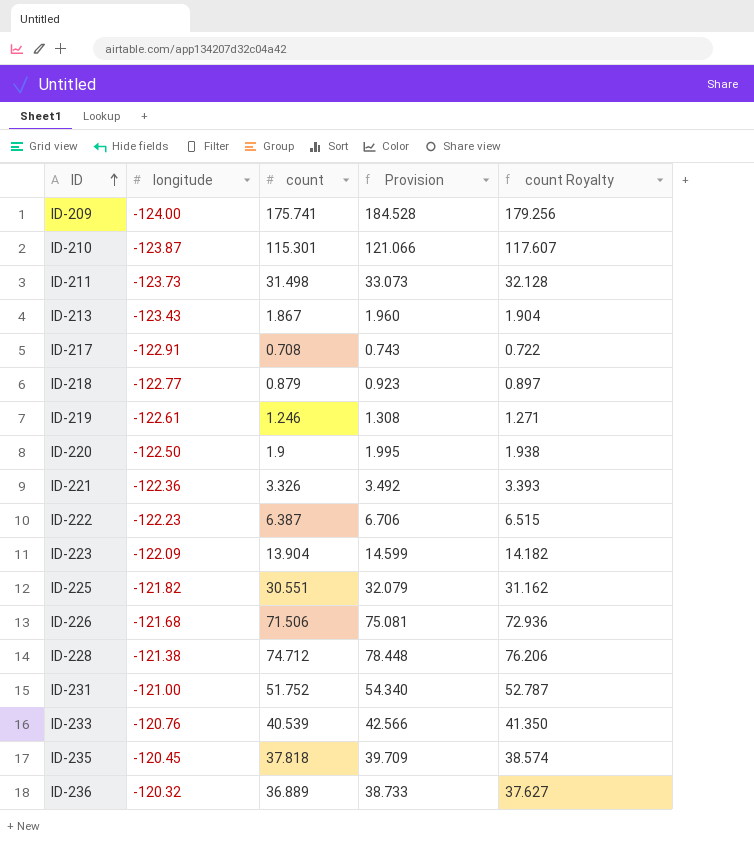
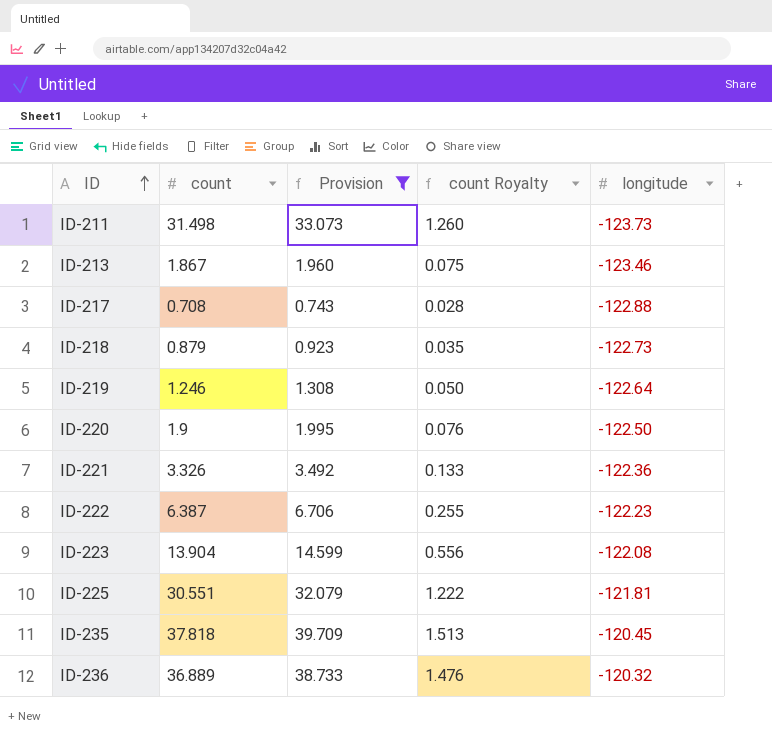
filter: none -> Provision <= 39.709
column count Royalty | formula: [count] * 1.02 -> [count] * 0.04
column longitude | position: 2 -> 5
ID-213 | longitude: -123.43 -> -123.46
ID-217 | longitude: -122.91 -> -122.88
ID-218 | longitude: -122.77 -> -122.73
ID-219 | longitude: -122.61 -> -122.64
ID-223 | longitude: -122.09 -> -122.08
ID-225 | longitude: -121.82 -> -121.81

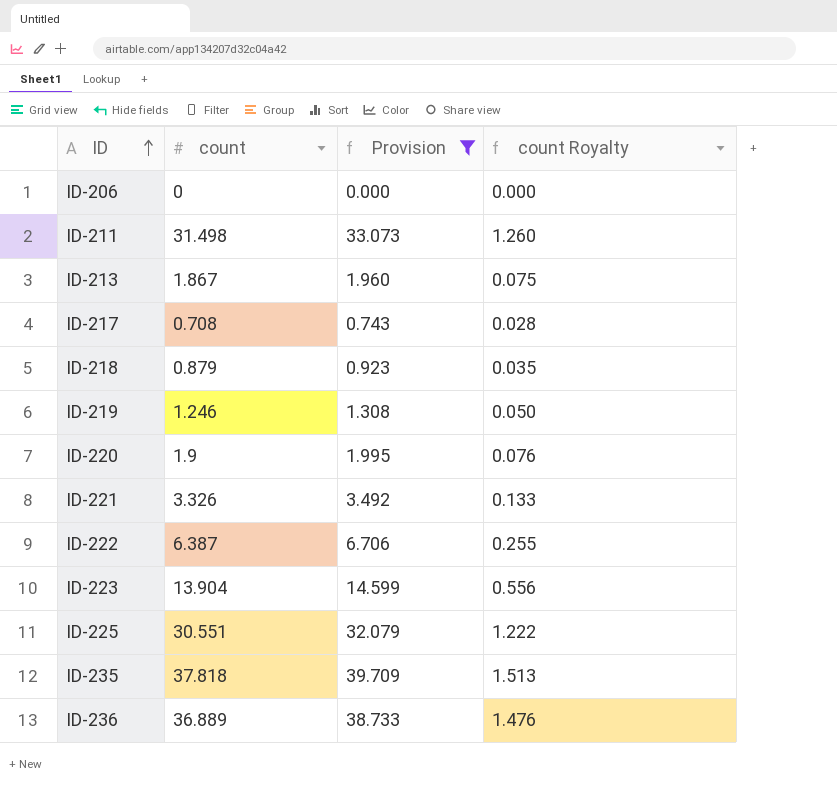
column longitude | position: 5 -> none
row ID-206: none -> 0 | 0.000 | 0.000

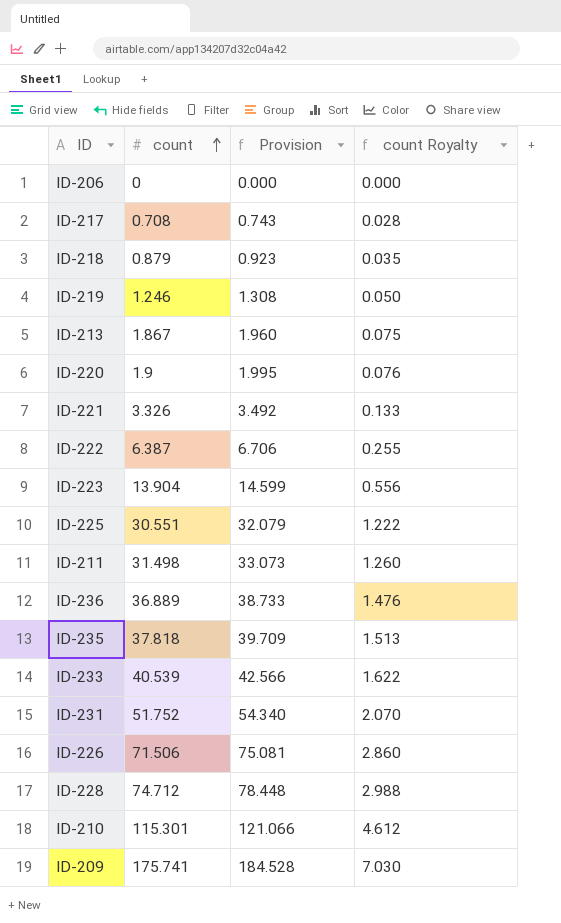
filter: Provision <= 39.709 -> none
row order: ID ascending -> count ascending

